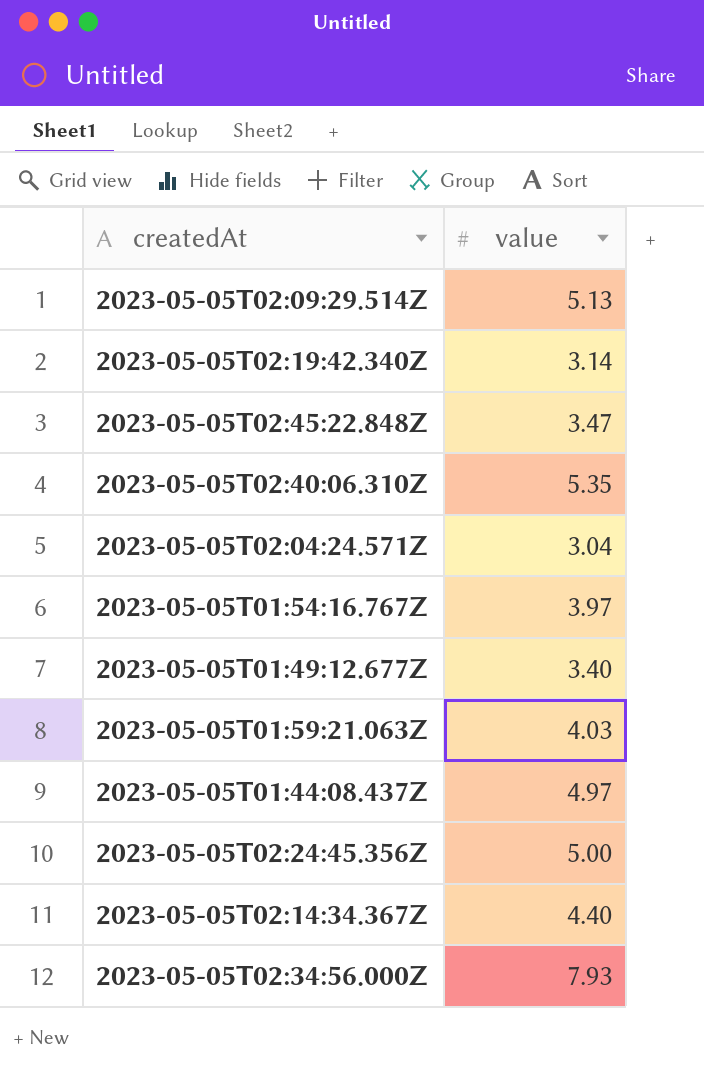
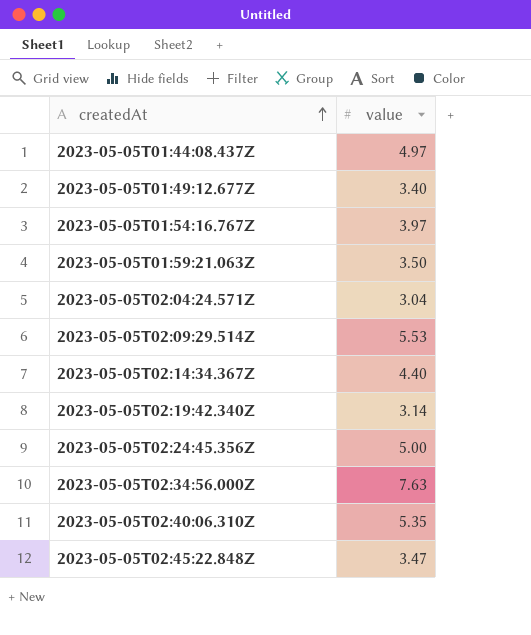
row order: none -> createdAt ascending
2023-05-05T01:59:21.063Z | value: 4.03 -> 3.50
2023-05-05T02:09:29.514Z | value: 5.13 -> 5.53
2023-05-05T02:34:56.000Z | value: 7.93 -> 7.63

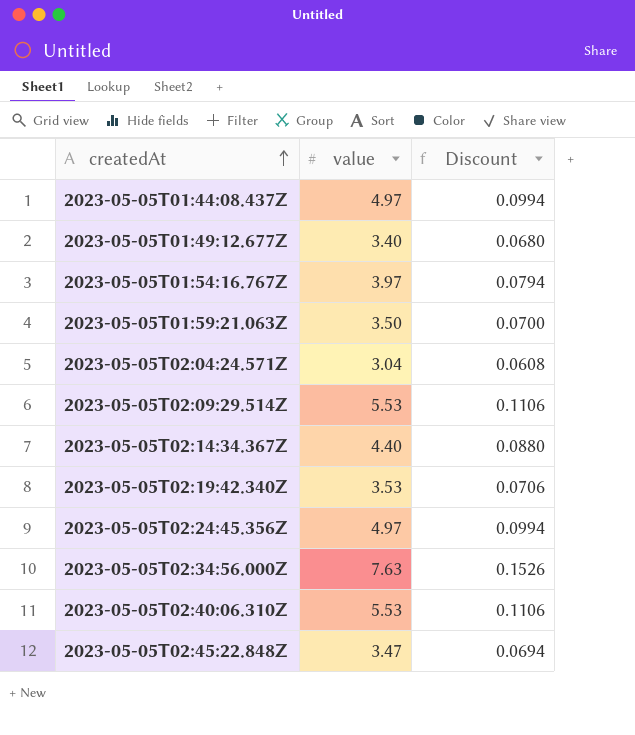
column Discount | formula: none -> [value] * 0.02
2023-05-05T02:19:42.340Z | value: 3.14 -> 3.53
2023-05-05T02:24:45.356Z | value: 5.00 -> 4.97
2023-05-05T02:40:06.310Z | value: 5.35 -> 5.53

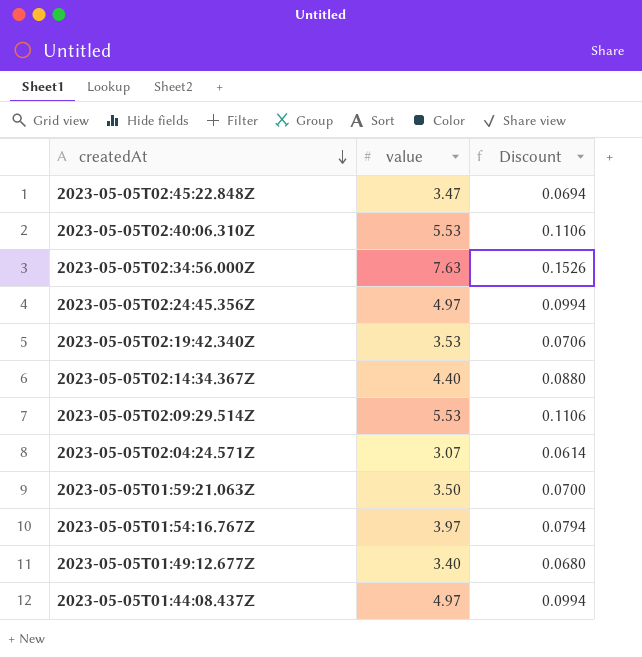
row order: createdAt ascending -> createdAt descending
2023-05-05T02:04:24.571Z | value: 3.04 -> 3.07
2023-05-05T02:04:24.571Z | Discount: 0.0608 -> 0.0614

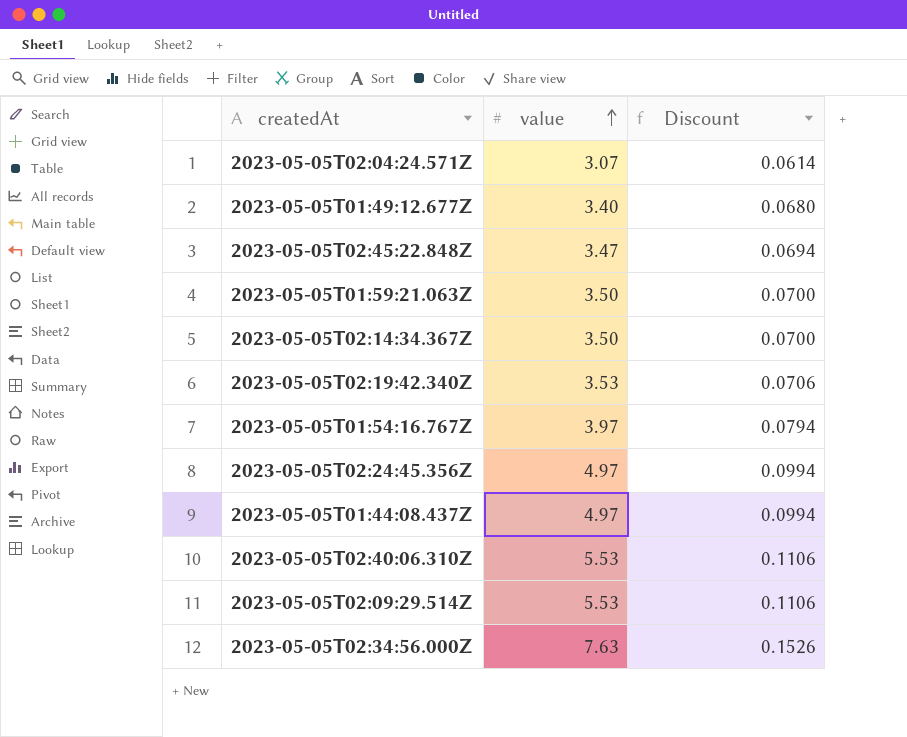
row order: createdAt descending -> value ascending
2023-05-05T02:14:34.367Z | value: 4.40 -> 3.50
2023-05-05T02:14:34.367Z | Discount: 0.0880 -> 0.0700

